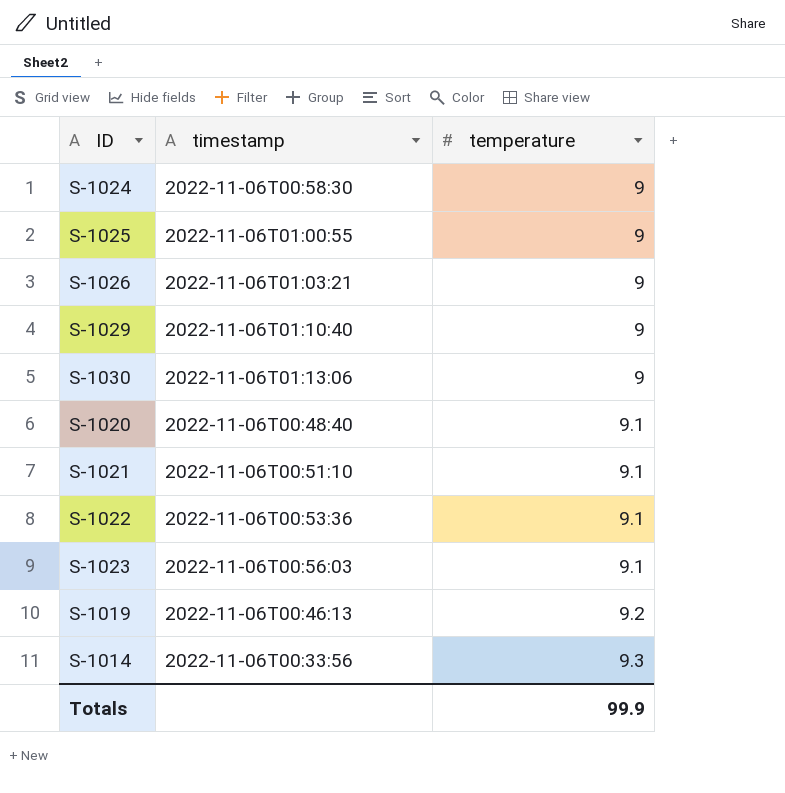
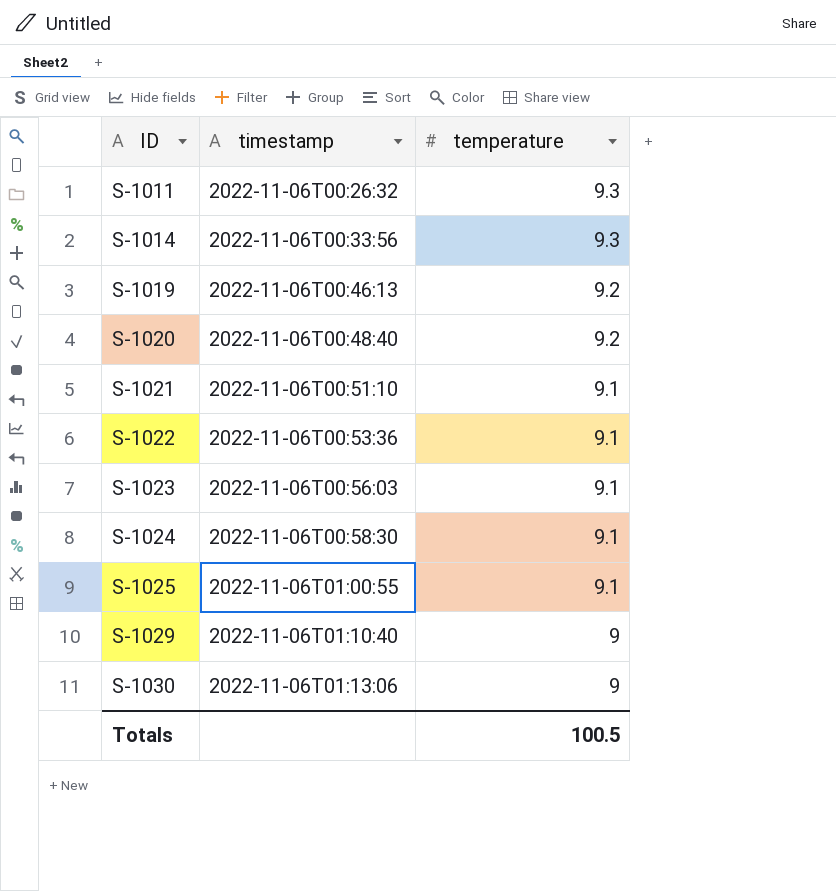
row order: temperature ascending -> ID ascending
row S-1026: 2022-11-06T01:03:21 | 9 -> none
row S-1011: none -> 2022-11-06T00:26:32 | 9.3
S-1020 | temperature: 9.1 -> 9.2
S-1024 | temperature: 9 -> 9.1
S-1025 | temperature: 9 -> 9.1
Totals | temperature: 99.9 -> 100.5

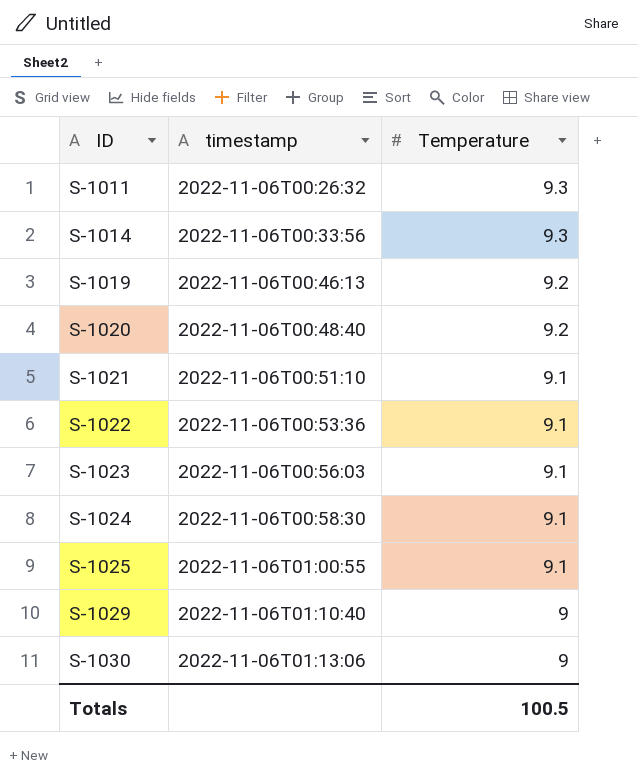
column name: temperature -> Temperature

